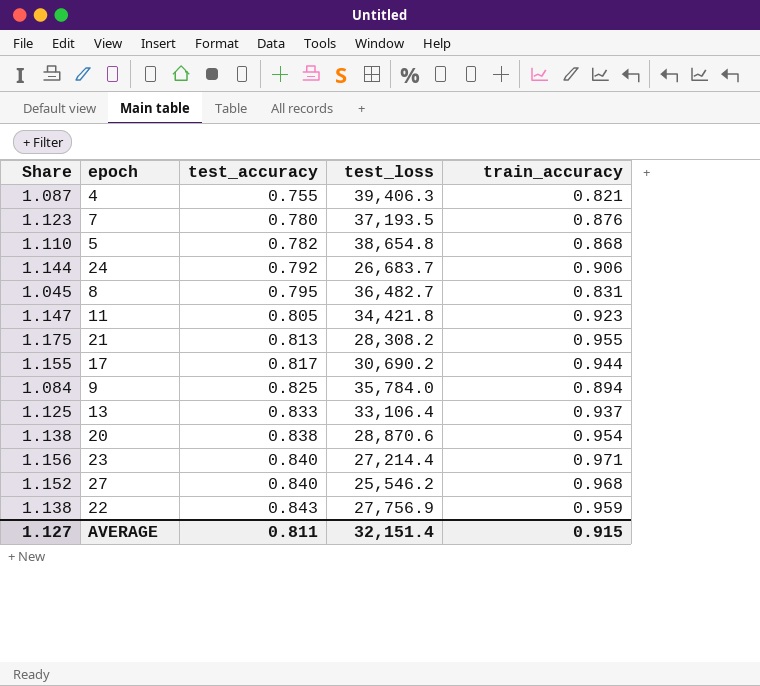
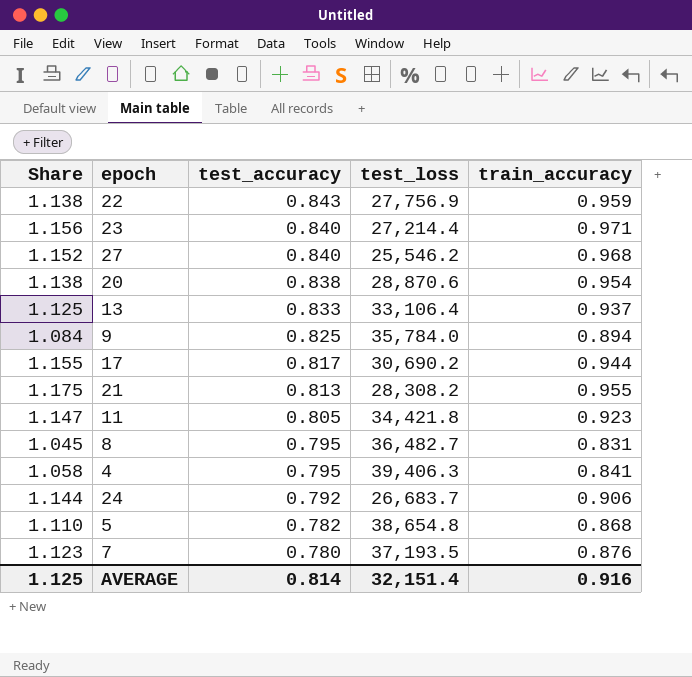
row order: test_accuracy ascending -> test_accuracy descending
4 | Share: 1.087 -> 1.058
4 | test_accuracy: 0.755 -> 0.795
4 | train_accuracy: 0.821 -> 0.841
AVERAGE | Share: 1.127 -> 1.125
AVERAGE | test_accuracy: 0.811 -> 0.814
AVERAGE | train_accuracy: 0.915 -> 0.916

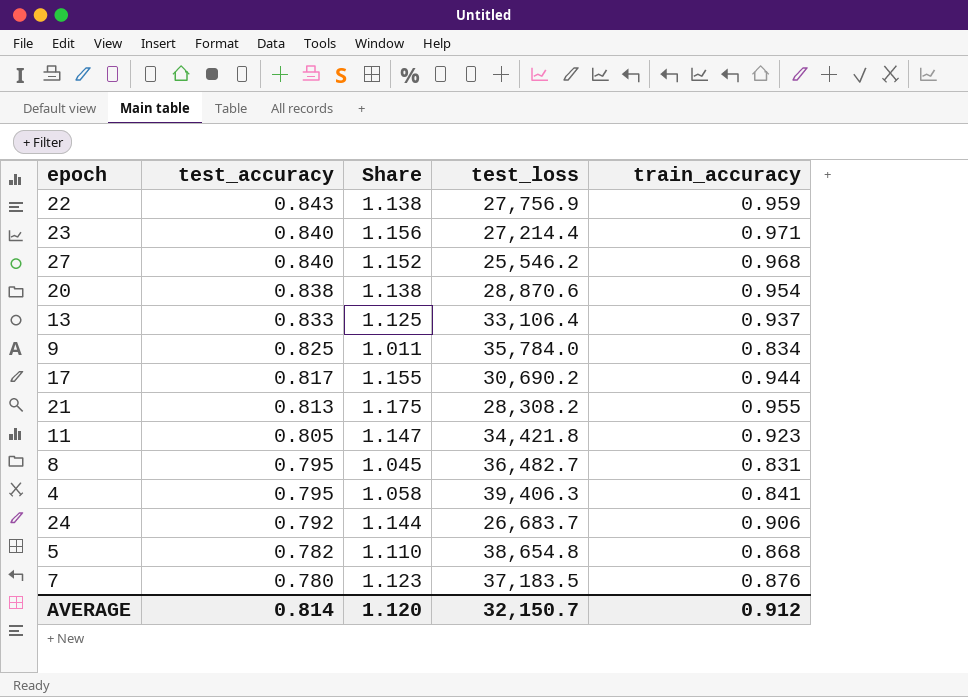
column Share | position: 1 -> 3
9 | Share: 1.084 -> 1.011
9 | train_accuracy: 0.894 -> 0.834
7 | test_loss: 37,193.5 -> 37,183.5
AVERAGE | Share: 1.125 -> 1.120
AVERAGE | test_loss: 32,151.4 -> 32,150.7
AVERAGE | train_accuracy: 0.916 -> 0.912

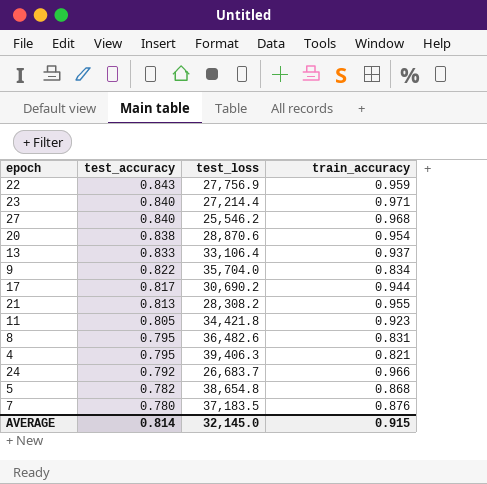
column Share | formula: [train_accuracy] / [test_accuracy] -> none
9 | test_accuracy: 0.825 -> 0.822
9 | test_loss: 35,784.0 -> 35,704.0
8 | test_loss: 36,482.7 -> 36,482.6
4 | train_accuracy: 0.841 -> 0.821
24 | train_accuracy: 0.906 -> 0.966
AVERAGE | test_loss: 32,150.7 -> 32,145.0
AVERAGE | train_accuracy: 0.912 -> 0.915

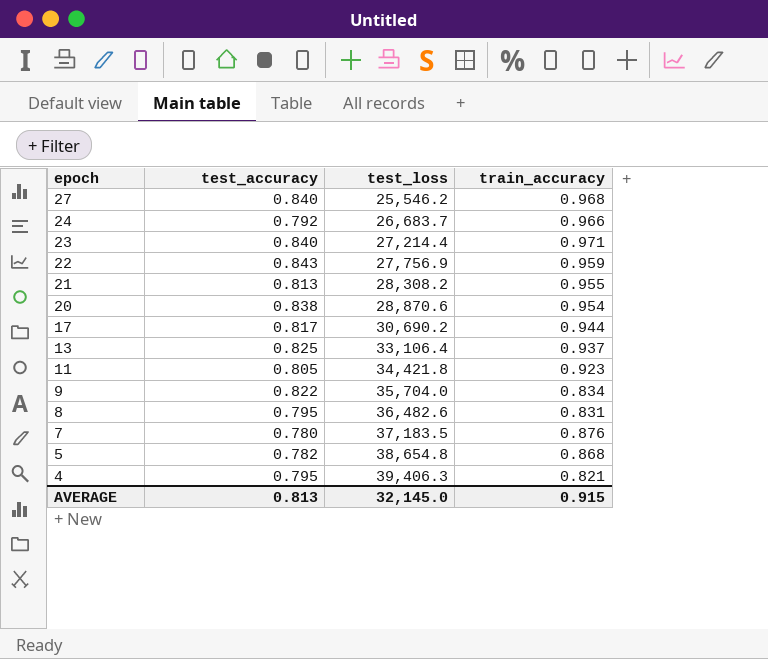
row order: test_accuracy descending -> epoch descending
13 | test_accuracy: 0.833 -> 0.825
AVERAGE | test_accuracy: 0.814 -> 0.813

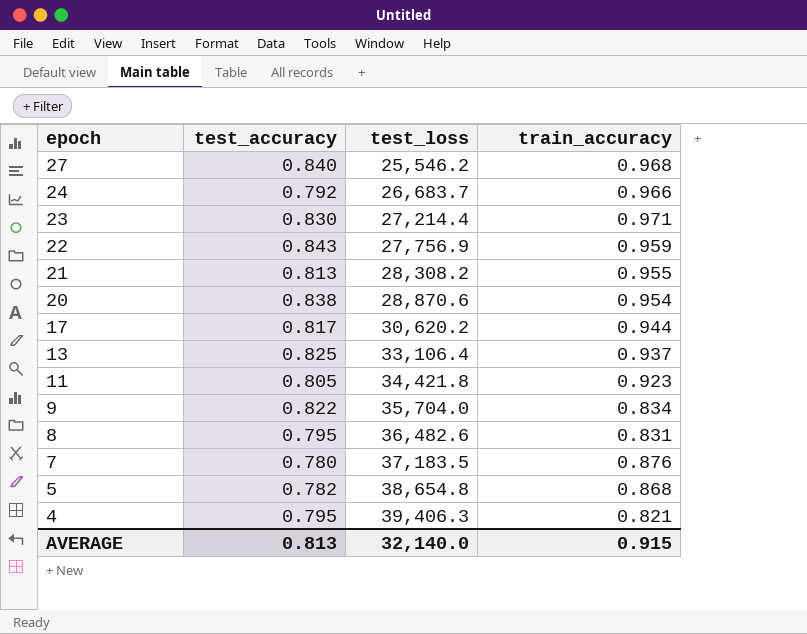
23 | test_accuracy: 0.840 -> 0.830
17 | test_loss: 30,690.2 -> 30,620.2
AVERAGE | test_loss: 32,145.0 -> 32,140.0

